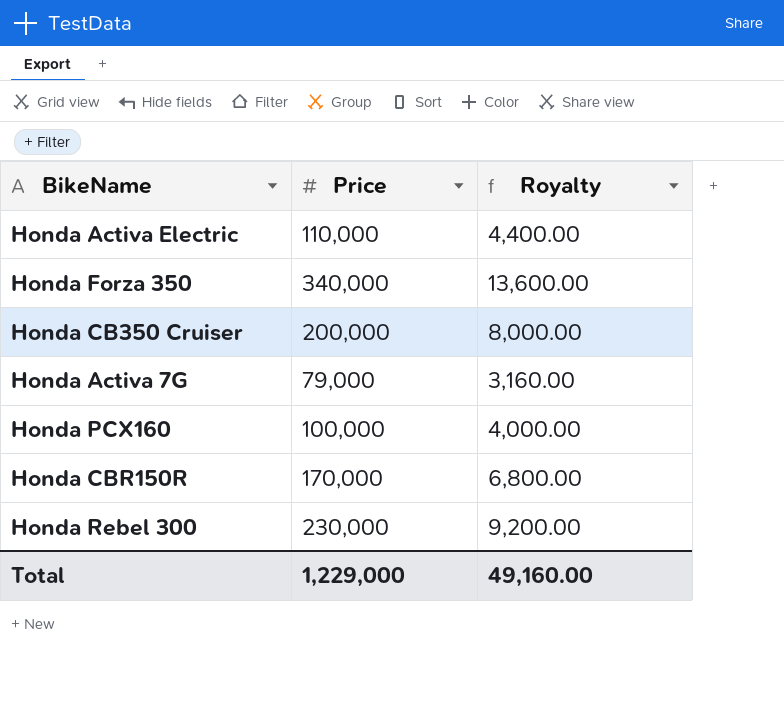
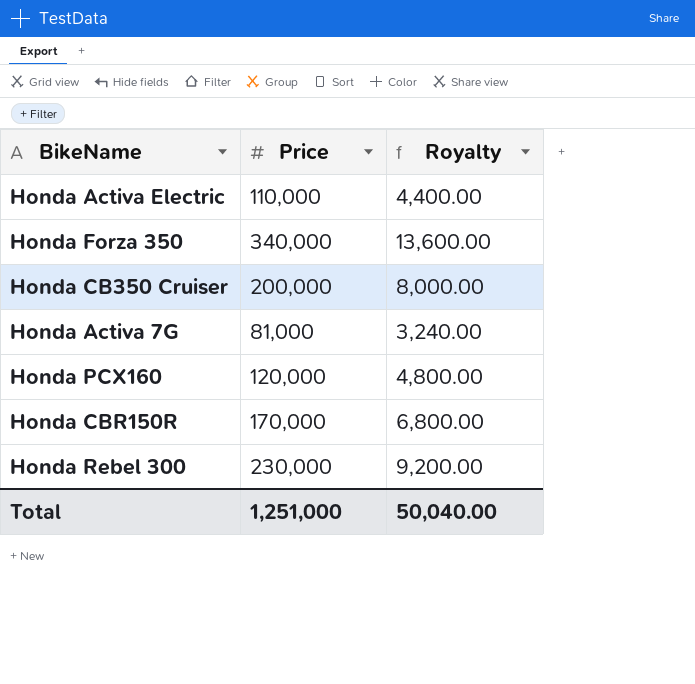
Honda Activa 7G | Price: 79,000 -> 81,000
Honda Activa 7G | Royalty: 3,160.00 -> 3,240.00
Honda PCX160 | Price: 100,000 -> 120,000
Honda PCX160 | Royalty: 4,000.00 -> 4,800.00
Total | Price: 1,229,000 -> 1,251,000
Total | Royalty: 49,160.00 -> 50,040.00

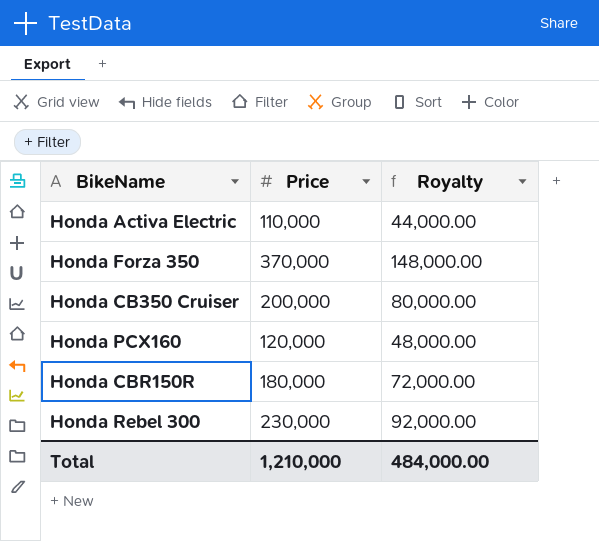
column Royalty | formula: [Price] * 0.04 -> [Price] * 0.4
row Honda Activa 7G: 81,000 | 3,240.00 -> none
Honda Forza 350 | Price: 340,000 -> 370,000
Honda CBR150R | Price: 170,000 -> 180,000
Total | Price: 1,251,000 -> 1,210,000
Total | Royalty: 50,040.00 -> 484,000.00

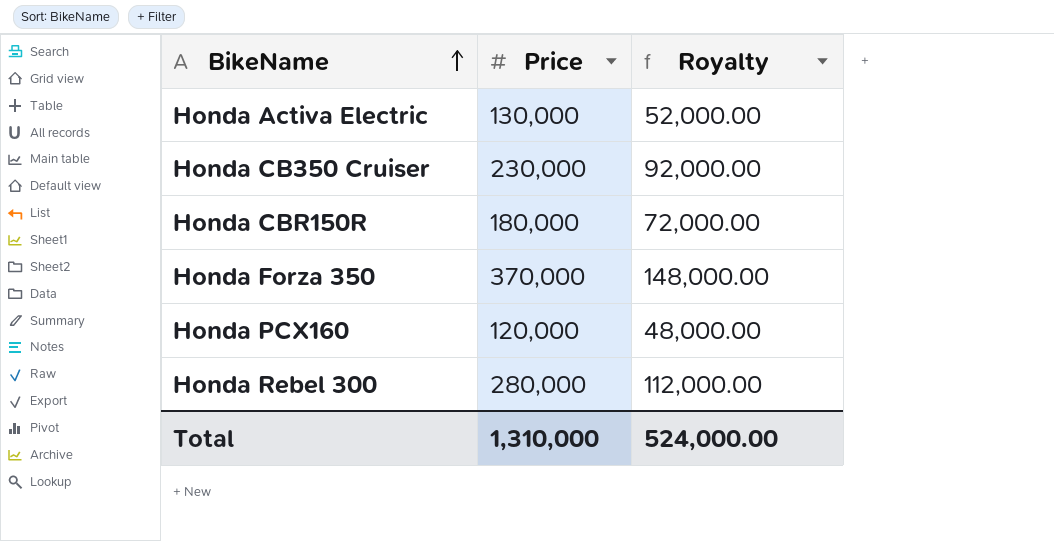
row order: none -> BikeName ascending
Honda Activa Electric | Price: 110,000 -> 130,000
Honda Activa Electric | Royalty: 44,000.00 -> 52,000.00
Honda CB350 Cruiser | Price: 200,000 -> 230,000
Honda CB350 Cruiser | Royalty: 80,000.00 -> 92,000.00
Honda Rebel 300 | Price: 230,000 -> 280,000
Honda Rebel 300 | Royalty: 92,000.00 -> 112,000.00
Total | Price: 1,210,000 -> 1,310,000
Total | Royalty: 484,000.00 -> 524,000.00

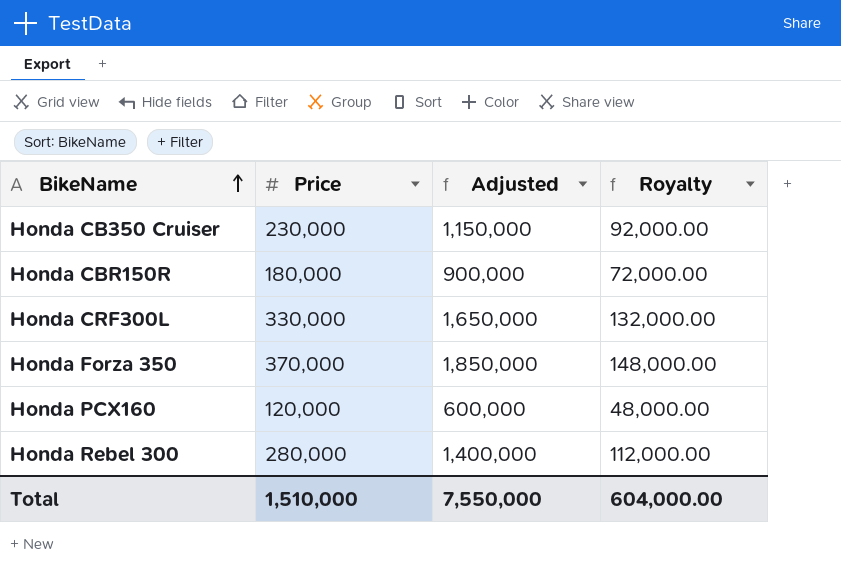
column Adjusted | formula: none -> [Price] * 5
row Honda Activa Electric: 130,000 | 52,000.00 -> none
row Honda CRF300L: none -> 330,000 | 1,650,000 | 132,000.00
Total | Price: 1,310,000 -> 1,510,000
Total | Royalty: 524,000.00 -> 604,000.00

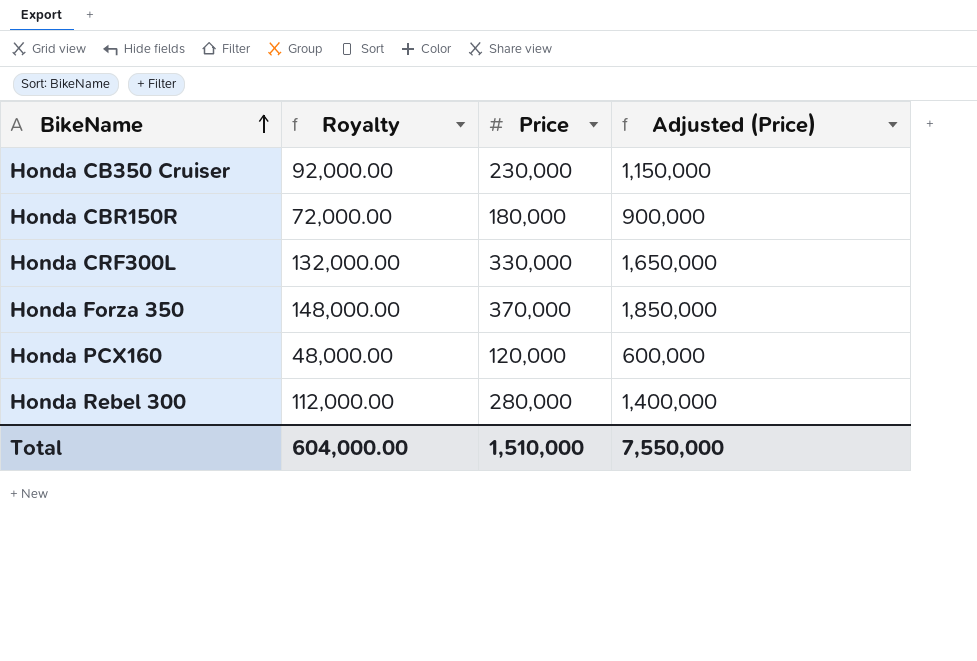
column Royalty | position: 4 -> 2
column name: Adjusted -> Adjusted (Price)

